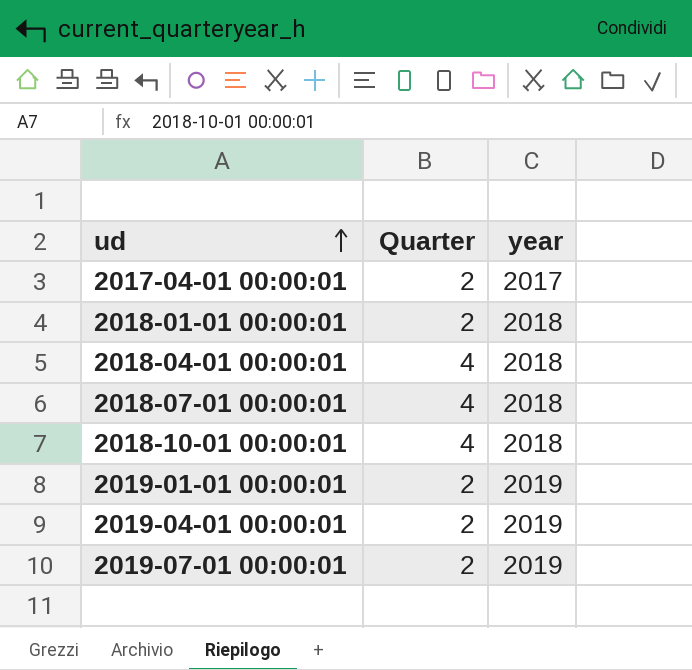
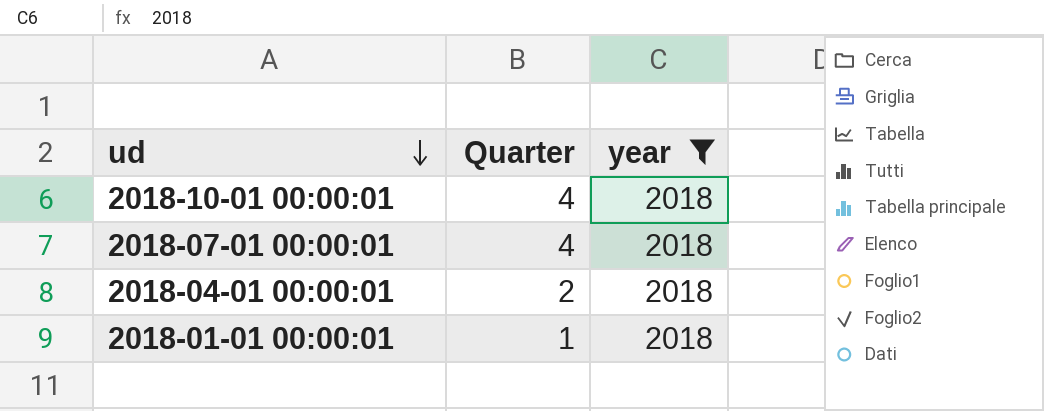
filter: none -> year = 2018
row order: ud ascending -> ud descending
2018-04-01 00:00:01 | Quarter: 4 -> 2
2018-01-01 00:00:01 | Quarter: 2 -> 1

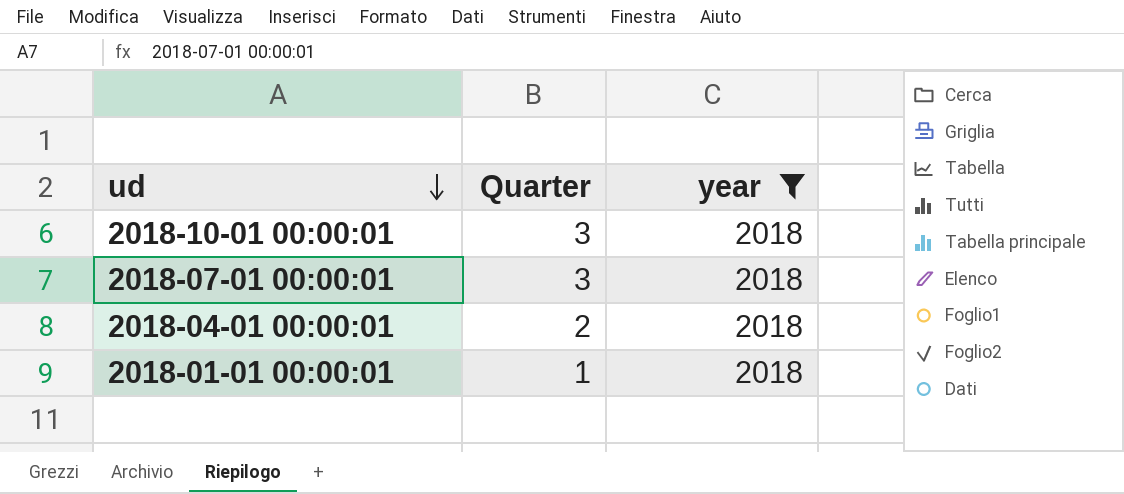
2018-10-01 00:00:01 | Quarter: 4 -> 3
2018-07-01 00:00:01 | Quarter: 4 -> 3

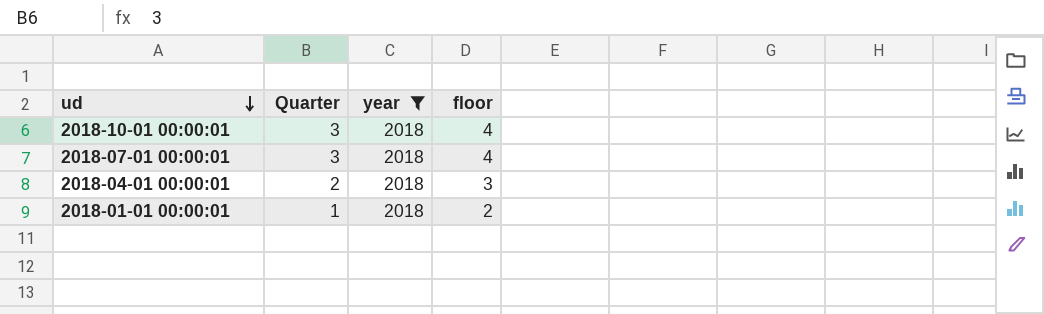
column floor | formula: none -> [Quarter] + 1

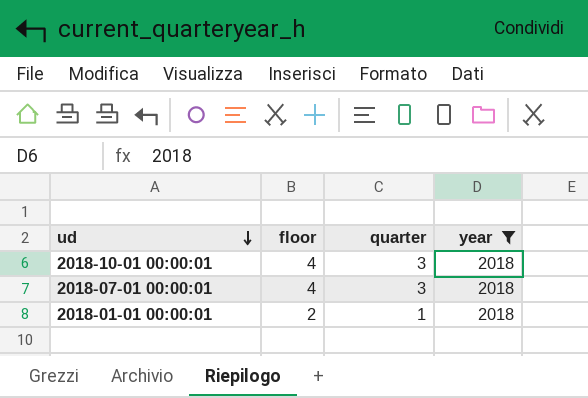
column floor | position: 4 -> 2
column name: Quarter -> quarter
row 2018-04-01 00:00:01: 2 | 2018 | 3 -> none

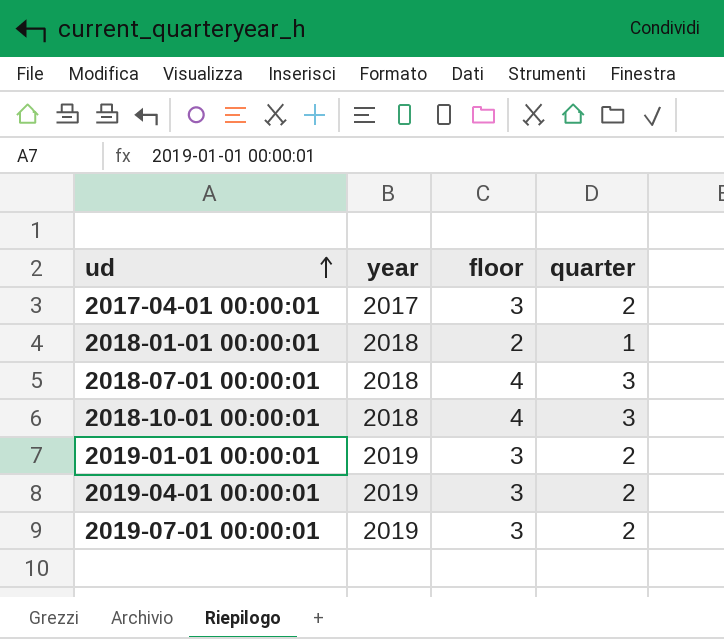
filter: year = 2018 -> none
row order: ud descending -> ud ascending
column year | position: 4 -> 2

